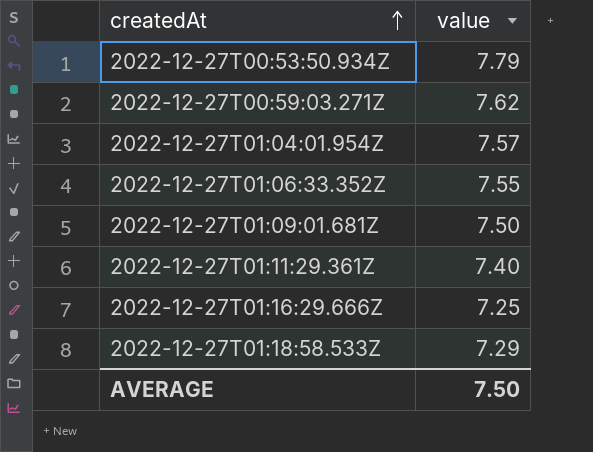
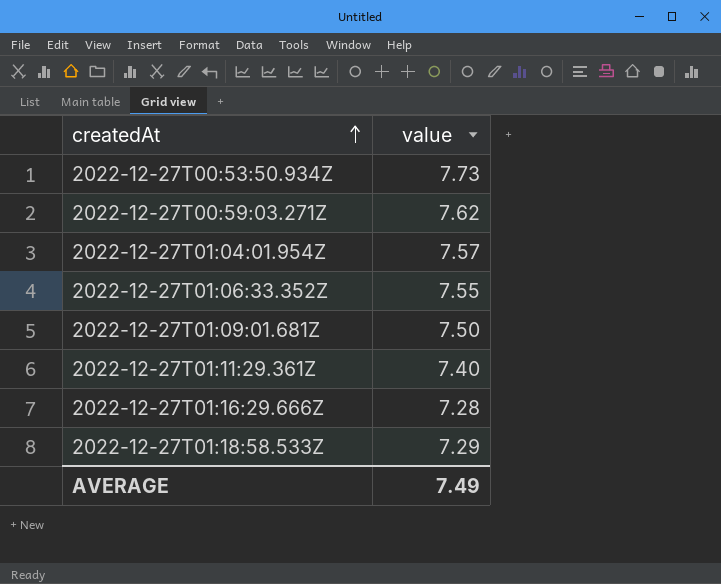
2022-12-27T00:53:50.934Z | value: 7.79 -> 7.73
2022-12-27T01:16:29.666Z | value: 7.25 -> 7.28
AVERAGE | value: 7.50 -> 7.49

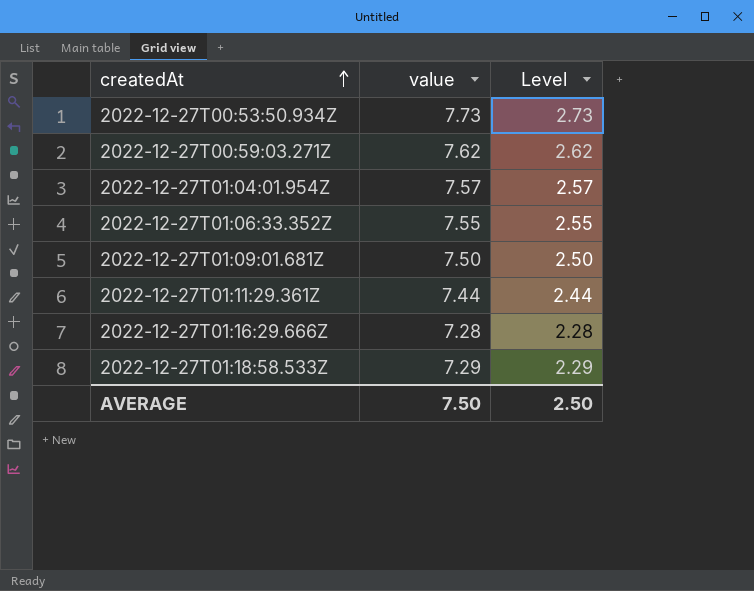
column Level | formula: none -> [value] - 5
2022-12-27T01:11:29.361Z | value: 7.40 -> 7.44
AVERAGE | value: 7.49 -> 7.50

